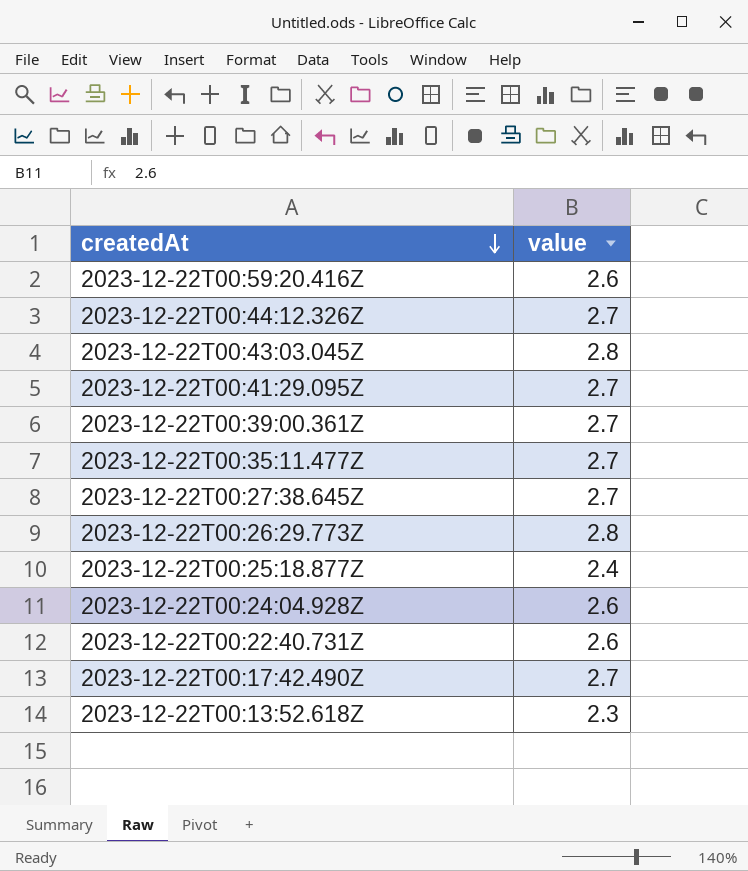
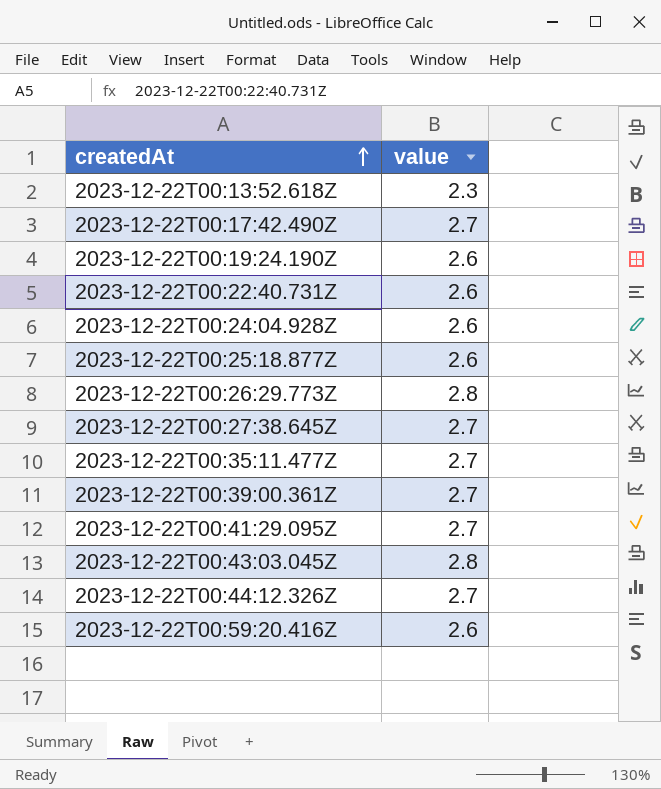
row order: createdAt descending -> createdAt ascending
row 2023-12-22T00:19:24.190Z: none -> 2.6
2023-12-22T00:25:18.877Z | value: 2.4 -> 2.6

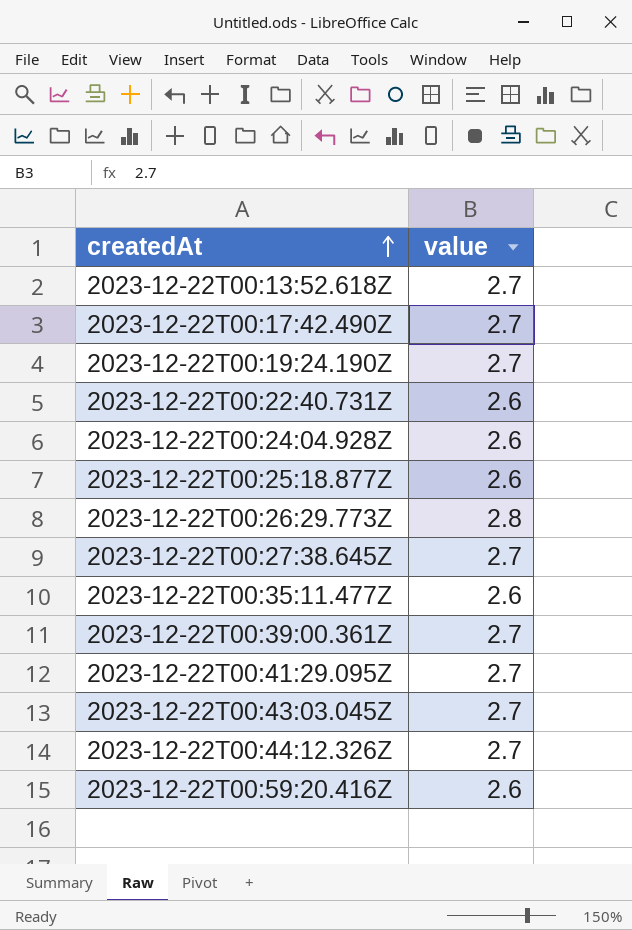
2023-12-22T00:13:52.618Z | value: 2.3 -> 2.7
2023-12-22T00:19:24.190Z | value: 2.6 -> 2.7
2023-12-22T00:35:11.477Z | value: 2.7 -> 2.6
2023-12-22T00:43:03.045Z | value: 2.8 -> 2.7

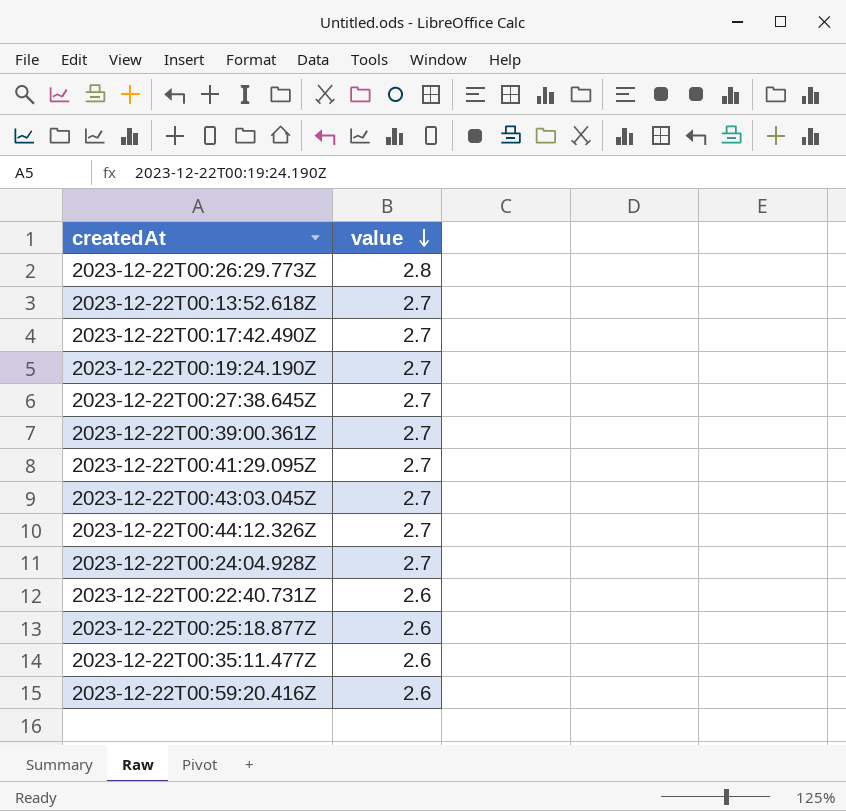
row order: createdAt ascending -> value descending
2023-12-22T00:24:04.928Z | value: 2.6 -> 2.7

